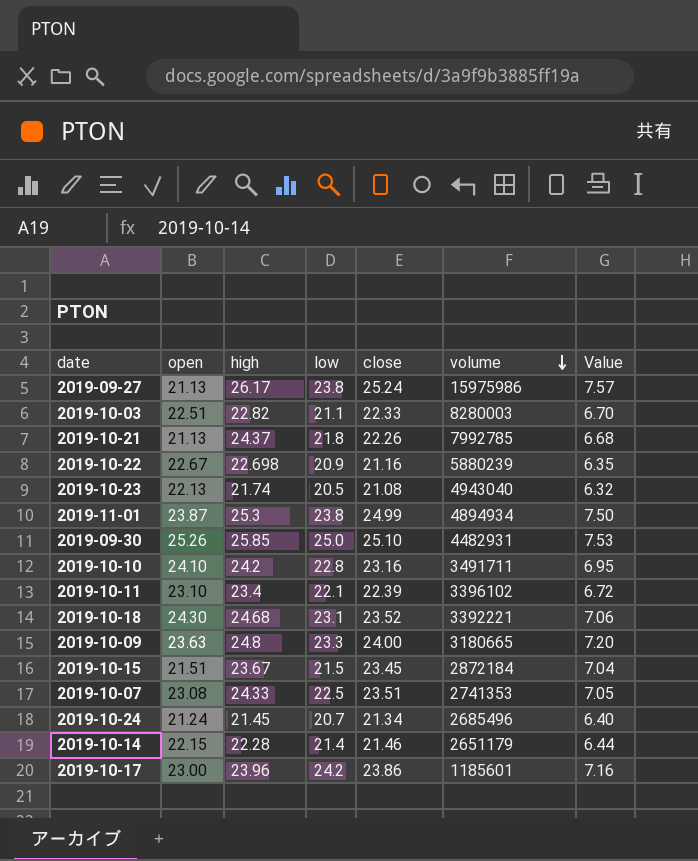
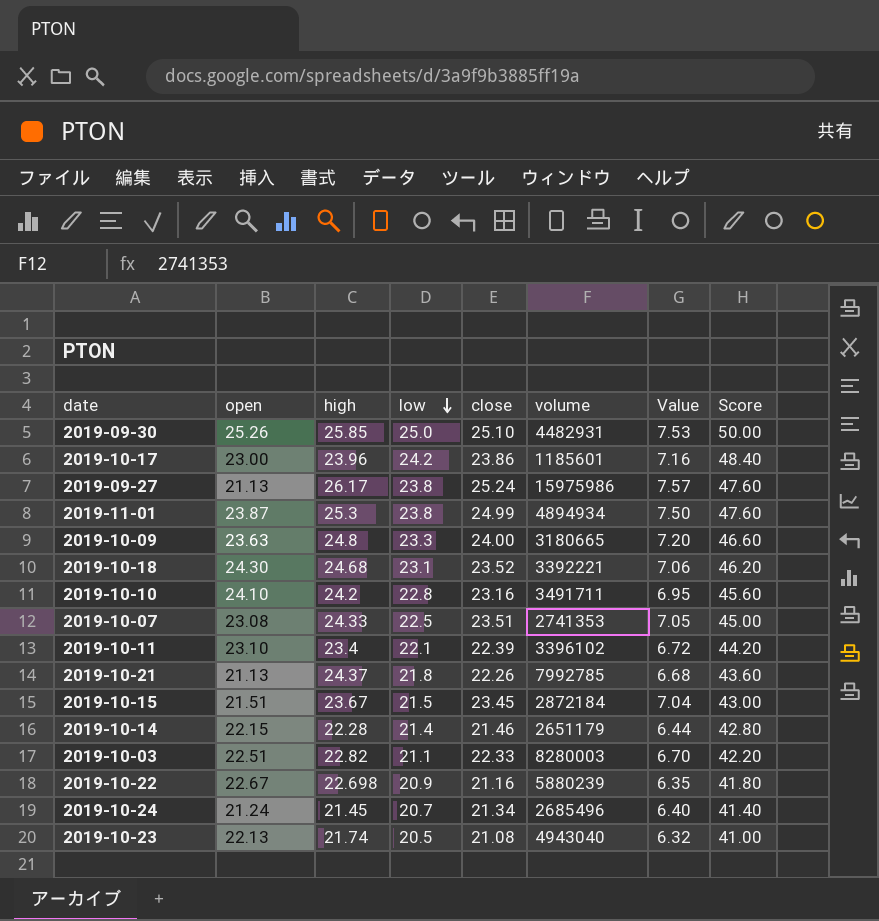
row order: volume descending -> low descending
column Score | formula: none -> [low] * 2

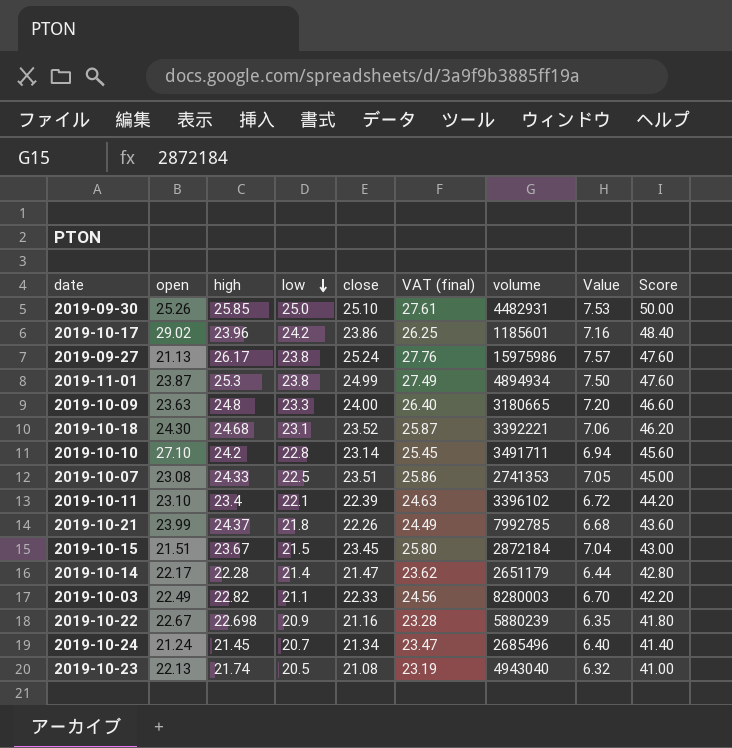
column VAT (final) | formula: none -> [close] * 1.1
2019-10-17 | open: 23.00 -> 29.02
2019-10-10 | open: 24.10 -> 27.10
2019-10-10 | close: 23.16 -> 23.14
2019-10-10 | Value: 6.95 -> 6.94
2019-10-21 | open: 21.13 -> 23.99
2019-10-14 | open: 22.15 -> 22.17
2019-10-14 | close: 21.46 -> 21.47
2019-10-03 | open: 22.51 -> 22.49

